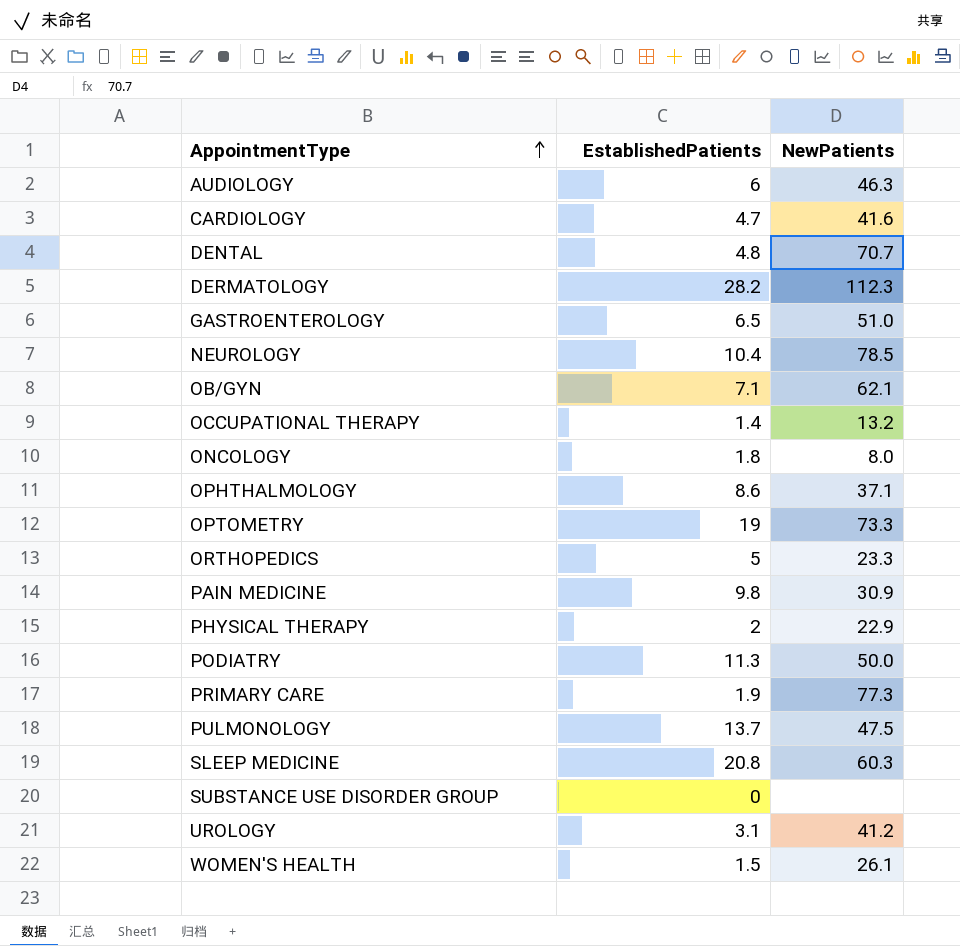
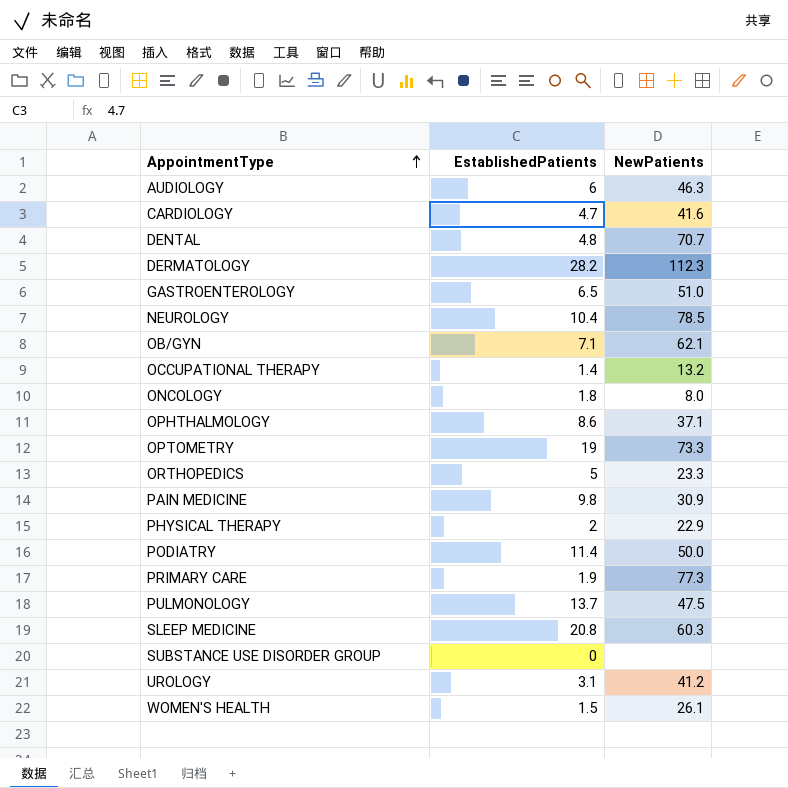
PODIATRY | EstablishedPatients: 11.3 -> 11.4

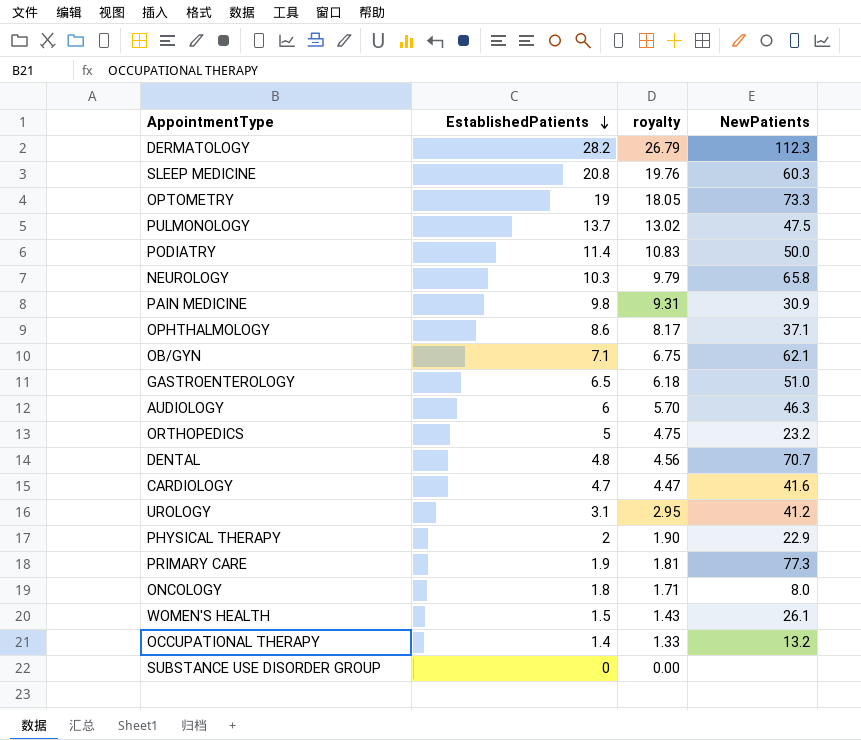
row order: AppointmentType ascending -> EstablishedPatients descending
column royalty | formula: none -> [EstablishedPatients] * 0.95
NEUROLOGY | EstablishedPatients: 10.4 -> 10.3
NEUROLOGY | NewPatients: 78.5 -> 65.8
ORTHOPEDICS | NewPatients: 23.3 -> 23.2

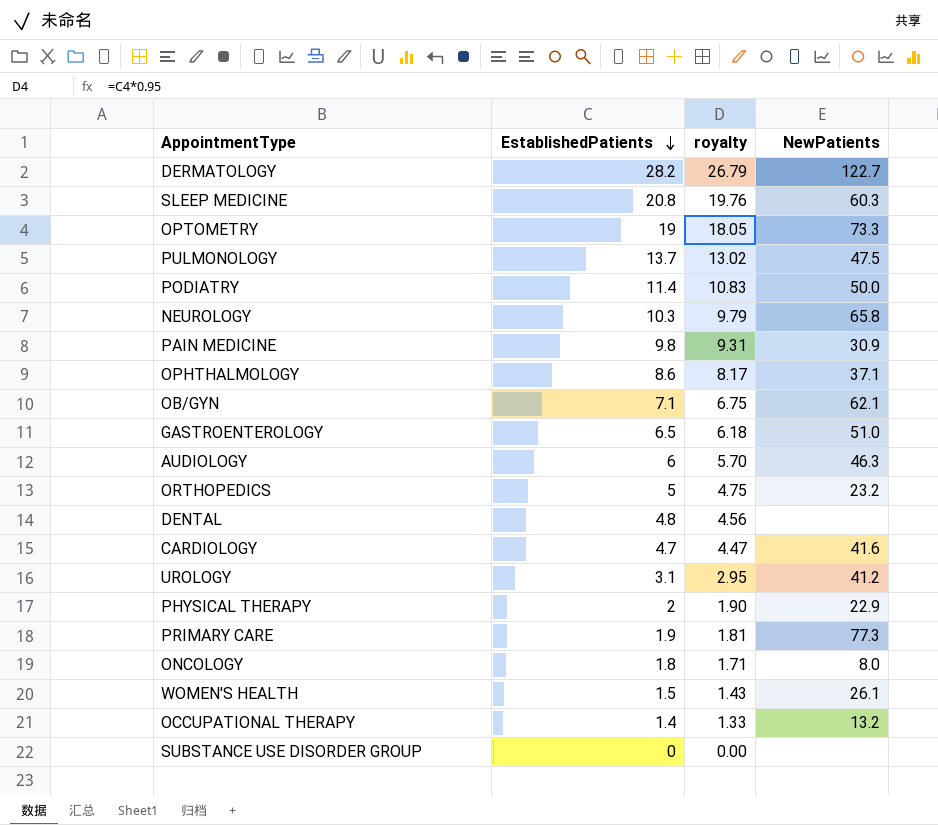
DERMATOLOGY | NewPatients: 112.3 -> 122.7
DENTAL | NewPatients: 70.7 -> none

